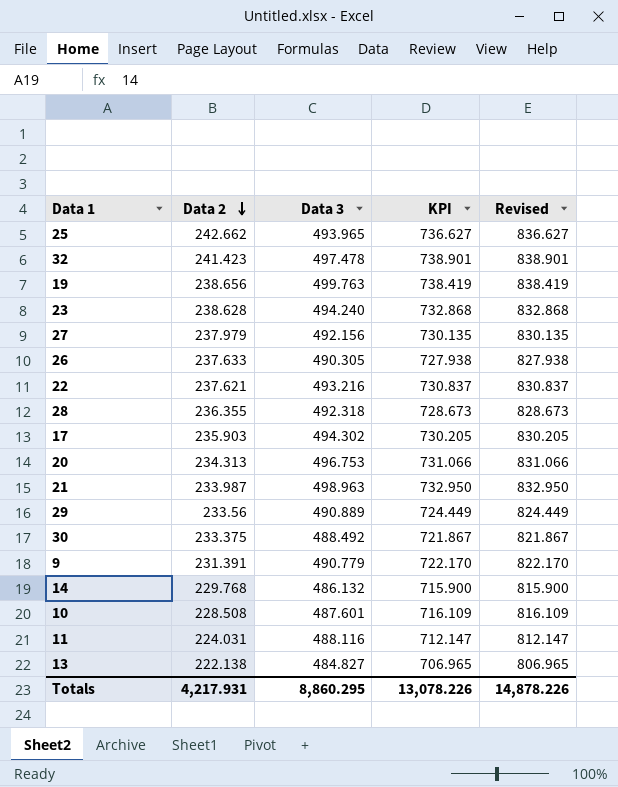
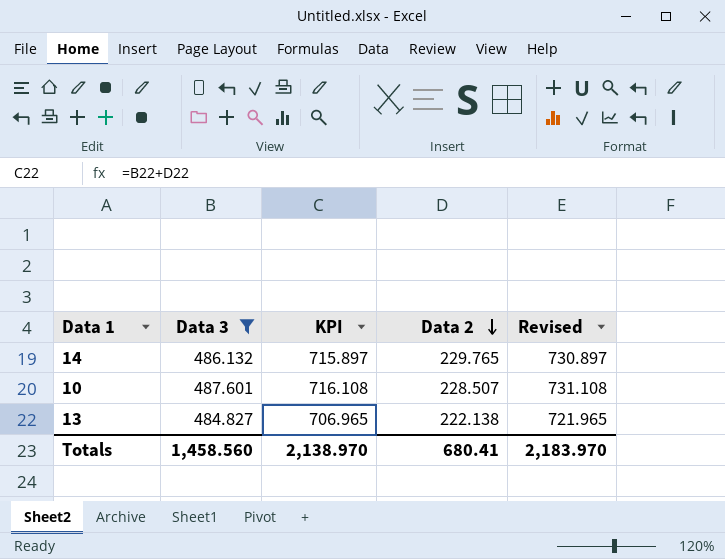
filter: none -> Data 3 <= 487.601
column Data 2 | position: 2 -> 4
column Revised | formula: [KPI] + 100 -> [KPI] + 15
14 | KPI: 715.900 -> 715.897
14 | Data 2: 229.768 -> 229.765
10 | KPI: 716.109 -> 716.108
10 | Data 2: 228.508 -> 228.507
Totals | Data 3: 8,860.295 -> 1,458.560
Totals | KPI: 13,078.226 -> 2,138.970
Totals | Data 2: 4,217.931 -> 680.41
Totals | Revised: 14,878.226 -> 2,183.970

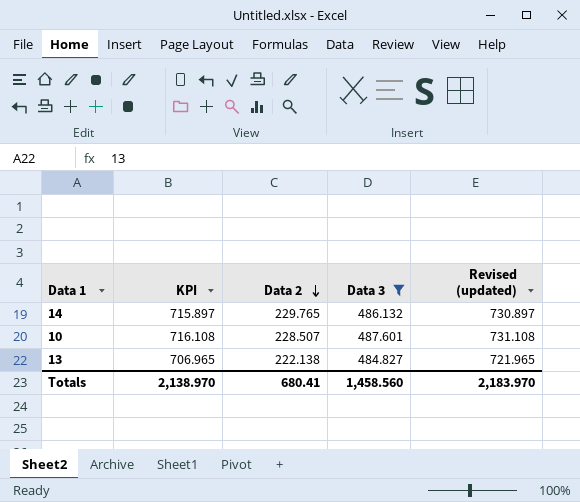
column Data 3 | position: 2 -> 4
column name: Revised -> Revised (updated)

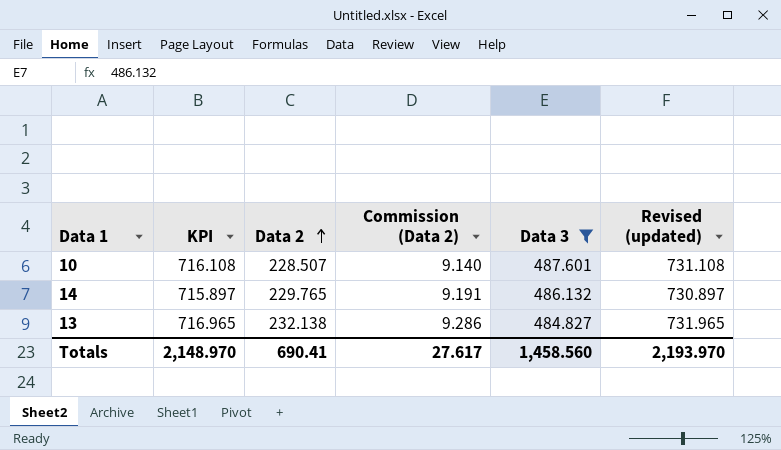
row order: Data 2 descending -> Data 2 ascending
column Commission (Data 2) | formula: none -> [Data 2] * 0.04
13 | KPI: 706.965 -> 716.965
13 | Data 2: 222.138 -> 232.138
13 | Revised (updated): 721.965 -> 731.965
Totals | KPI: 2,138.970 -> 2,148.970
Totals | Data 2: 680.41 -> 690.41
Totals | Revised (updated): 2,183.970 -> 2,193.970

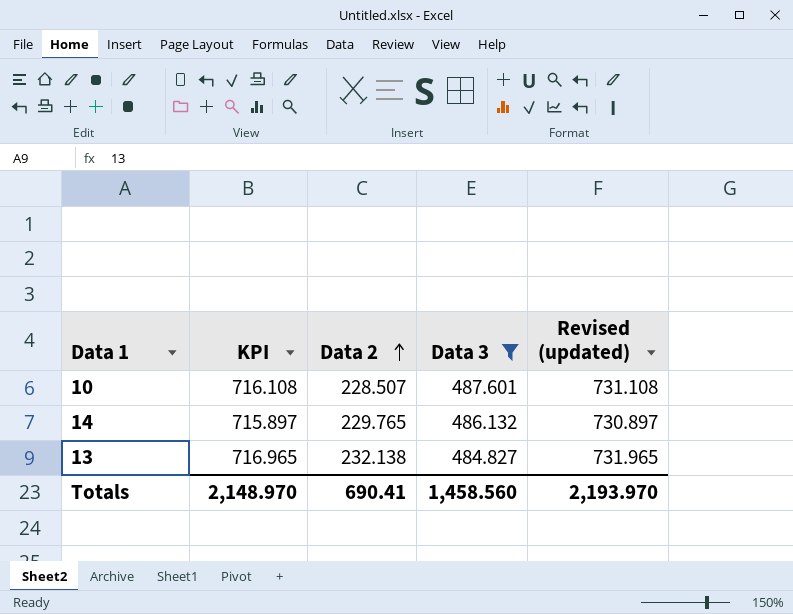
column Commission (Data 2) | formula: [Data 2] * 0.04 -> none

